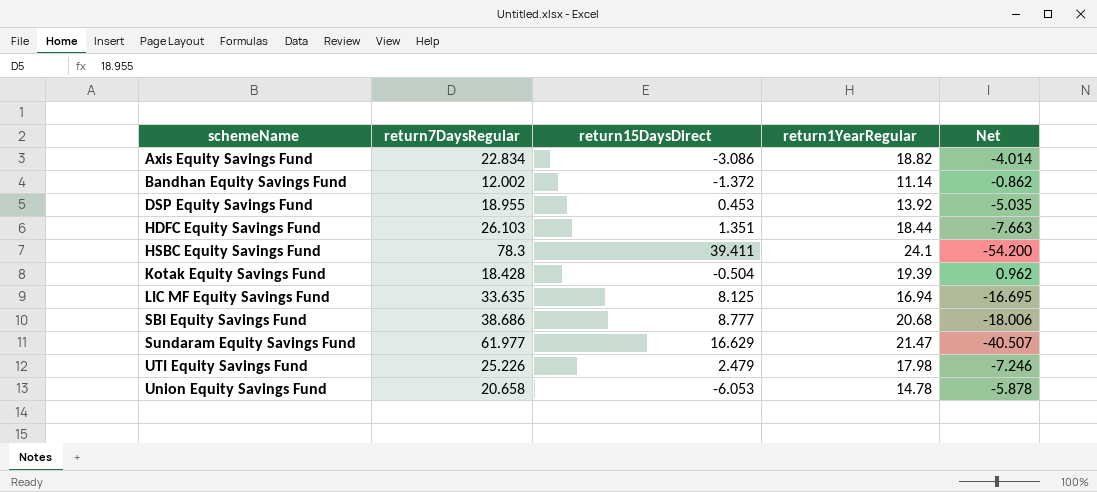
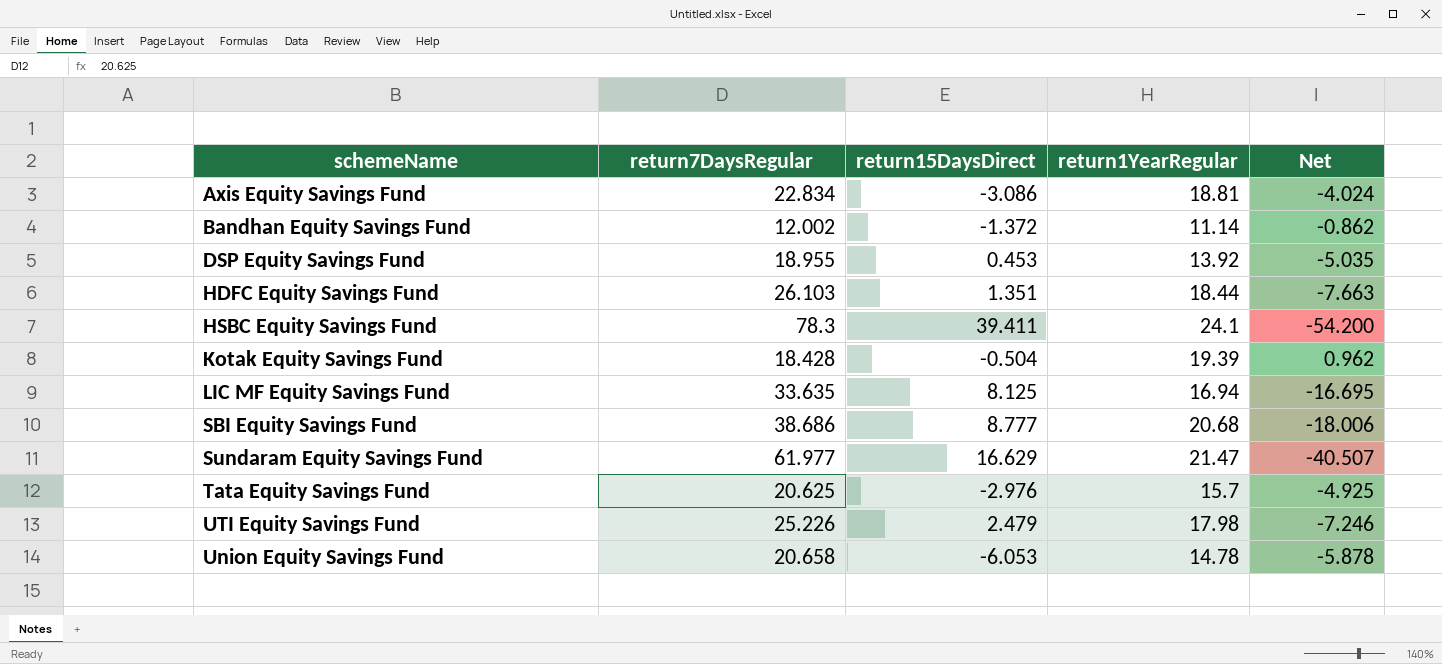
Axis Equity Savings Fund | return1YearRegular: 18.82 -> 18.81
Axis Equity Savings Fund | Net: -4.014 -> -4.024
row Tata Equity Savings Fund: none -> 20.625 | -2.976 | 15.7 | -4.925

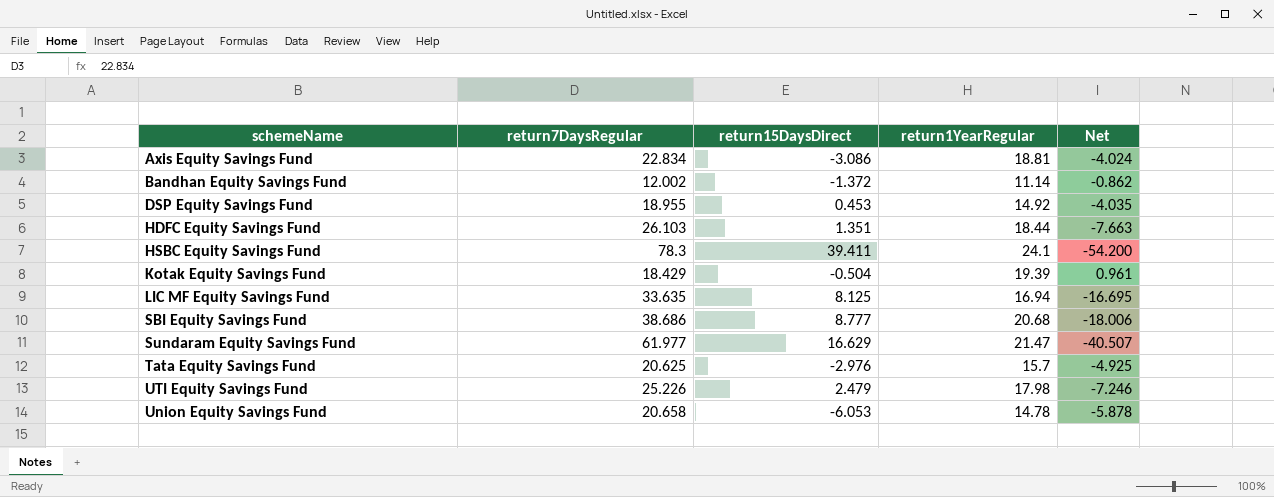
DSP Equity Savings Fund | return1YearRegular: 13.92 -> 14.92
DSP Equity Savings Fund | Net: -5.035 -> -4.035
Kotak Equity Savings Fund | return7DaysRegular: 18.428 -> 18.429
Kotak Equity Savings Fund | Net: 0.962 -> 0.961

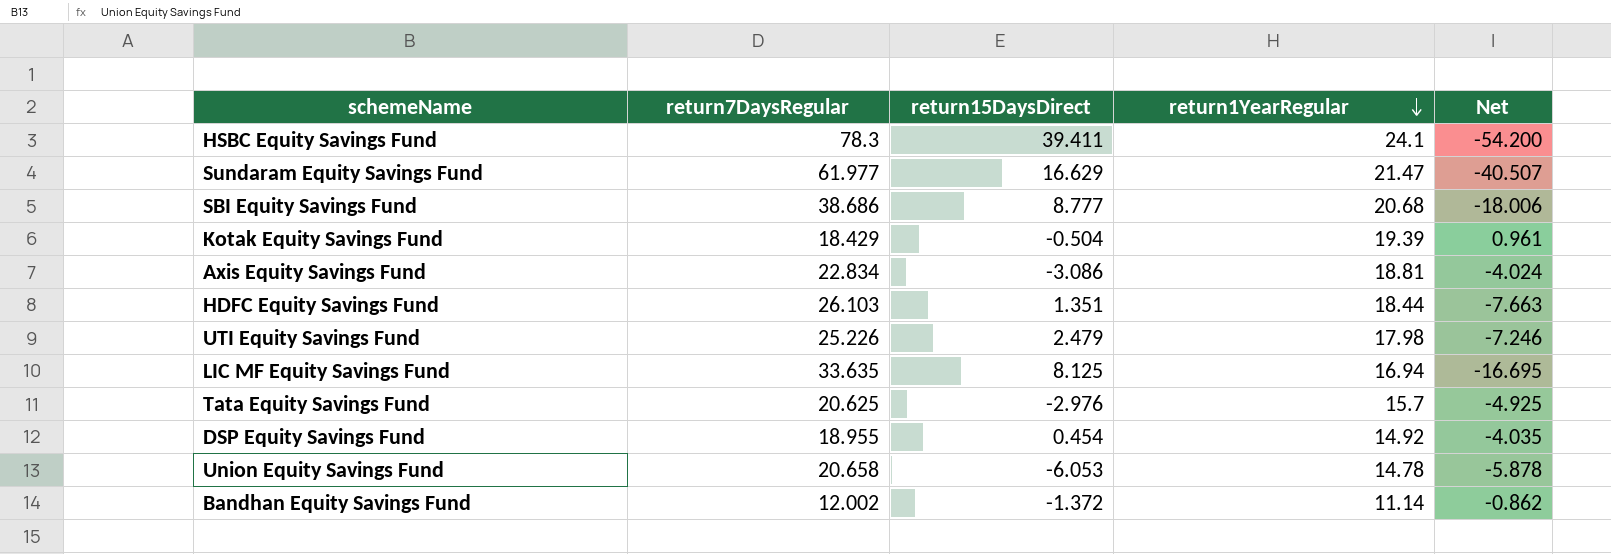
row order: none -> return1YearRegular descending
DSP Equity Savings Fund | return15DaysDirect: 0.453 -> 0.454

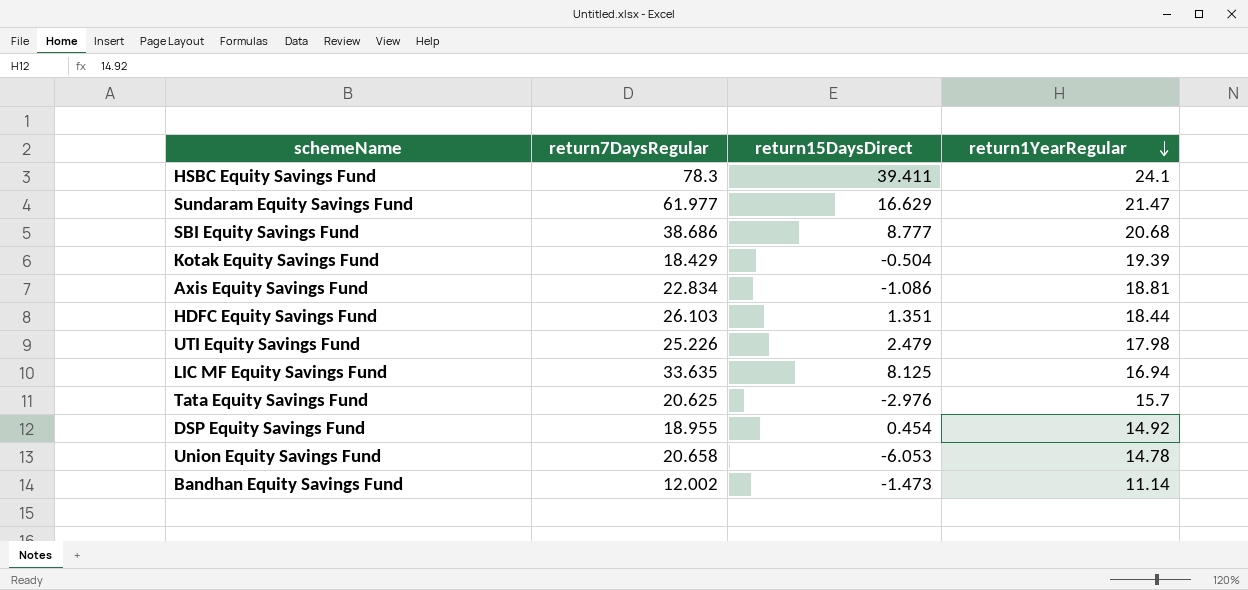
column Net | formula: [return1YearRegular] - [return7DaysRegular] -> none
Axis Equity Savings Fund | return15DaysDirect: -3.086 -> -1.086
Bandhan Equity Savings Fund | return15DaysDirect: -1.372 -> -1.473

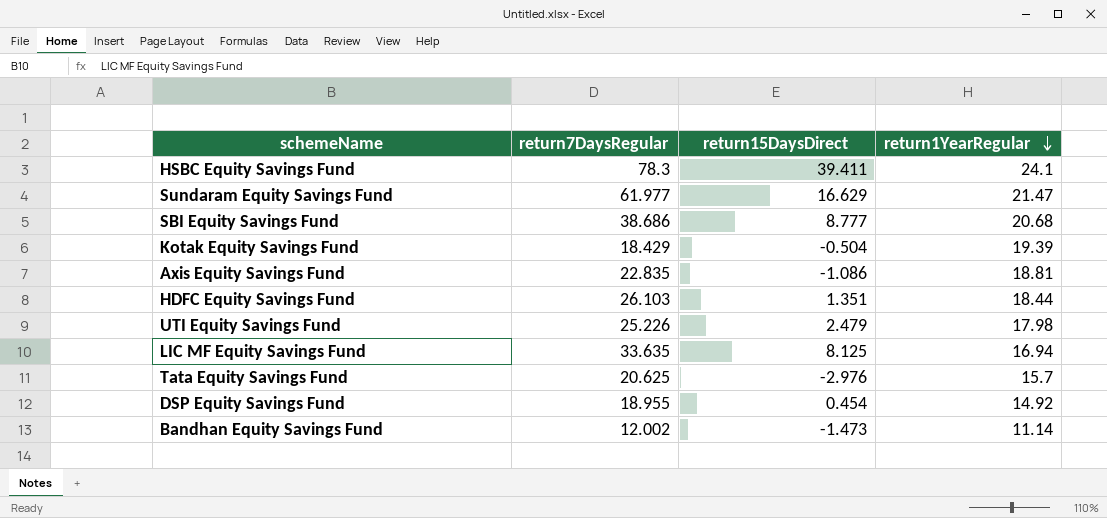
row Union Equity Savings Fund: 20.658 | -6.053 | 14.78 -> none
Axis Equity Savings Fund | return7DaysRegular: 22.834 -> 22.835

